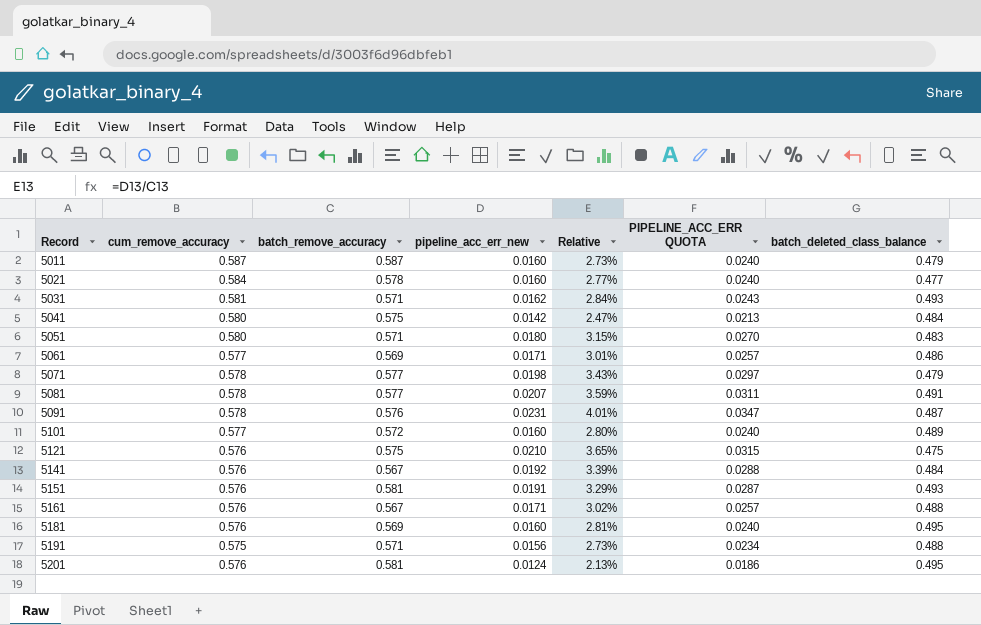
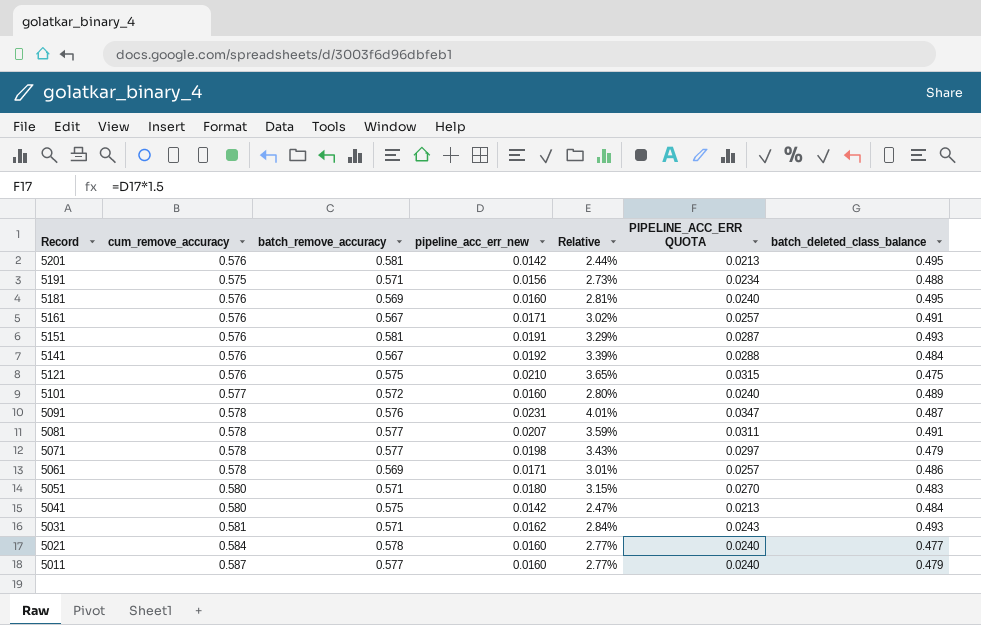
row order: Record ascending -> Record descending
5201 | pipeline_acc_err_new: 0.0124 -> 0.0142
5201 | Relative: 2.13% -> 2.44%
5201 | PIPELINE_ACC_ERR QUOTA: 0.0186 -> 0.0213
5161 | batch_deleted_class_balance: 0.488 -> 0.491
5061 | cum_remove_accuracy: 0.577 -> 0.578
5011 | batch_remove_accuracy: 0.587 -> 0.577
5011 | Relative: 2.73% -> 2.77%

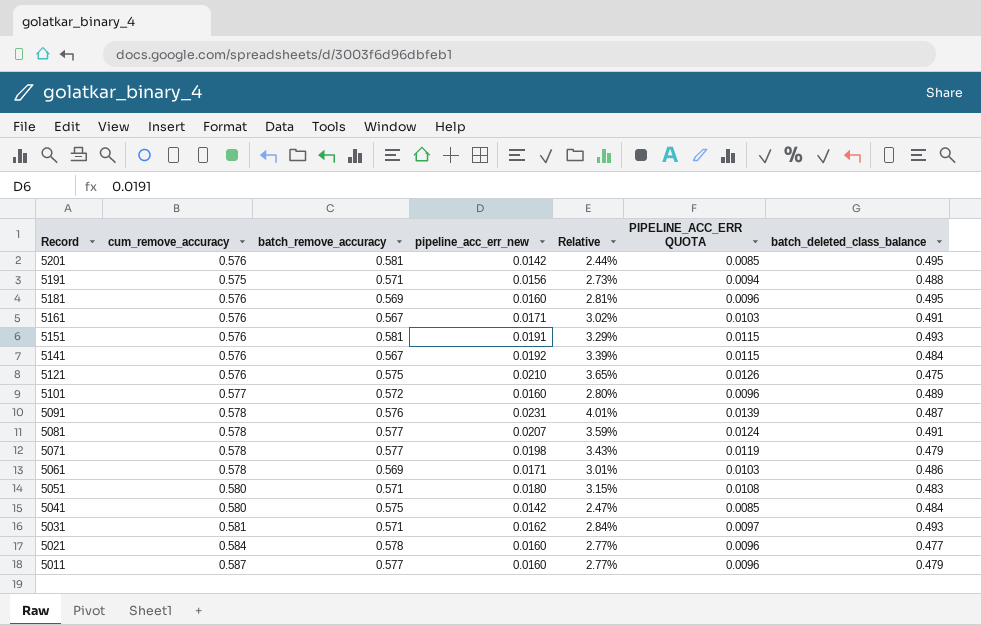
column PIPELINE_ACC_ERR QUOTA | formula: [pipeline_acc_err_new] * 1.5 -> [pipeline_acc_err_new] * 0.6

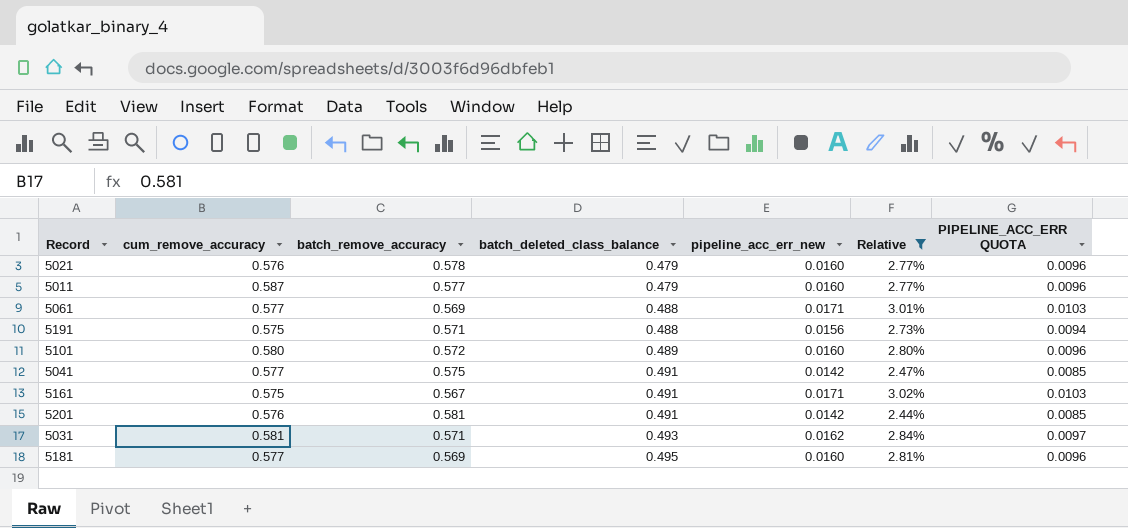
filter: none -> Relative <= 3.02%
row order: Record descending -> batch_deleted_class_balance ascending
column batch_deleted_class_balance | position: 7 -> 4
5021 | cum_remove_accuracy: 0.584 -> 0.576
5021 | batch_deleted_class_balance: 0.477 -> 0.479
5061 | cum_remove_accuracy: 0.578 -> 0.577
5061 | batch_deleted_class_balance: 0.486 -> 0.488
5101 | cum_remove_accuracy: 0.577 -> 0.580
5041 | cum_remove_accuracy: 0.580 -> 0.577
5041 | batch_deleted_class_balance: 0.484 -> 0.491
5161 | cum_remove_accuracy: 0.576 -> 0.575
5201 | batch_deleted_class_balance: 0.495 -> 0.491
5181 | cum_remove_accuracy: 0.576 -> 0.577

